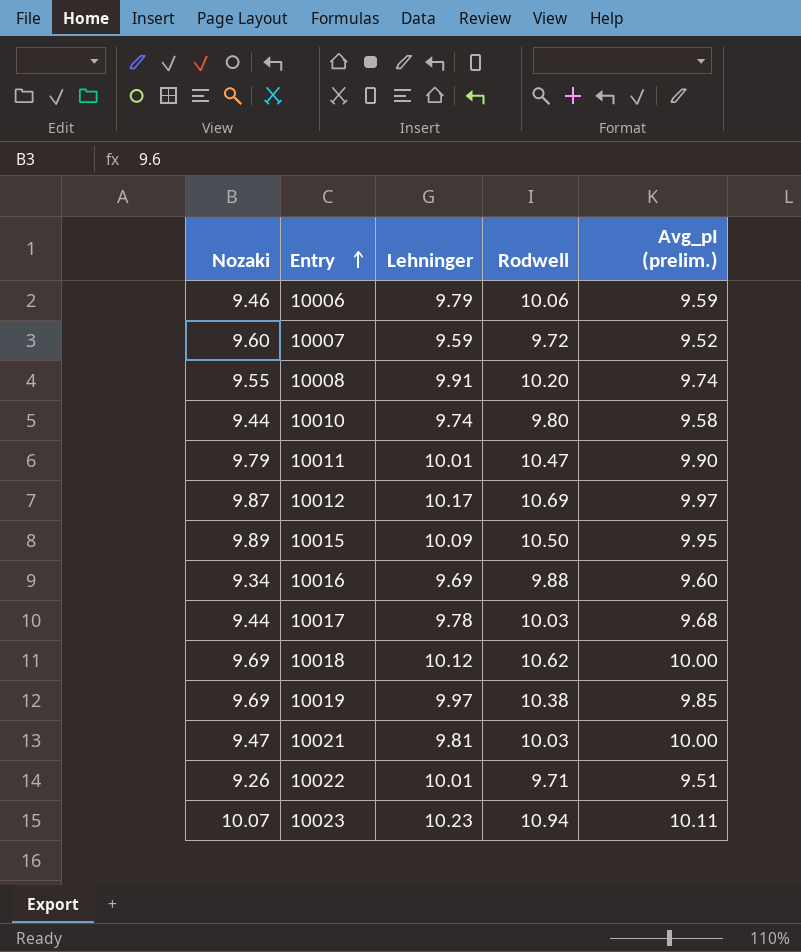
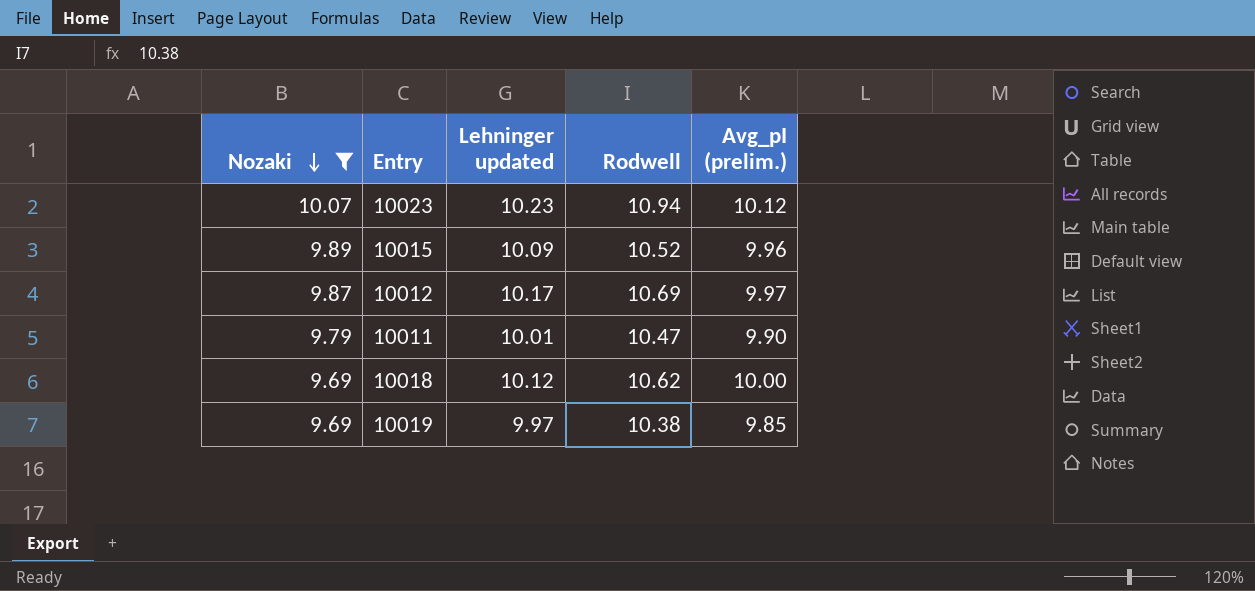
filter: none -> Nozaki >= 9.69
row order: Entry ascending -> Nozaki descending
column name: Lehninger -> Lehninger updated
10023 | Avg_pI (prelim.): 10.11 -> 10.12
10015 | Rodwell: 10.50 -> 10.52
10015 | Avg_pI (prelim.): 9.95 -> 9.96

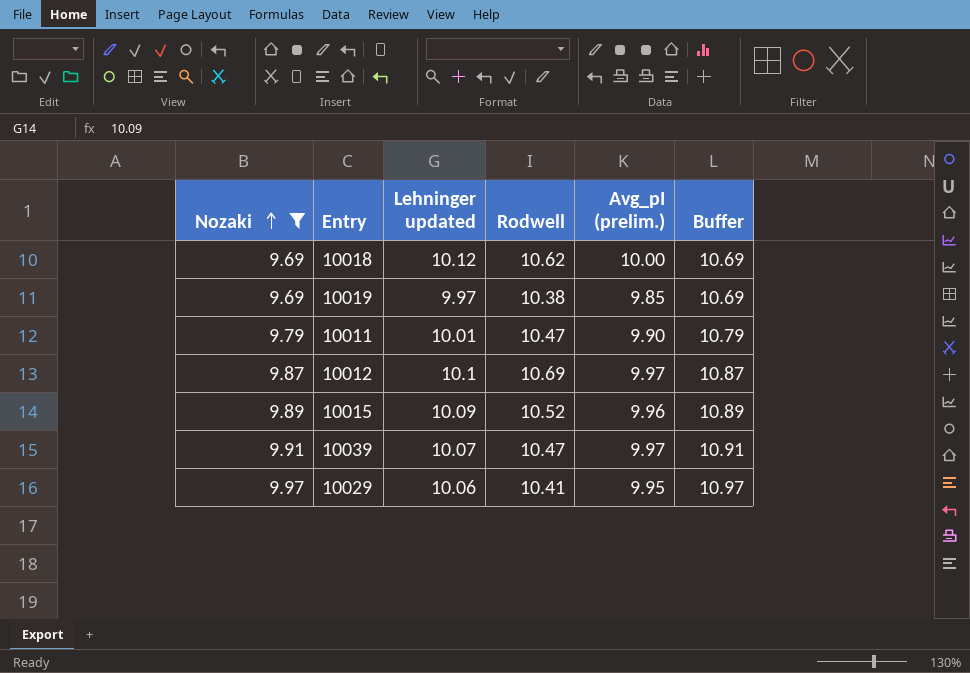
row order: Nozaki descending -> Nozaki ascending
column Buffer | formula: none -> [Nozaki] + 1
row 10023: 10.07 | 10.23 | 10.94 | 10.12 -> none
10012 | Lehninger updated: 10.17 -> 10.1
row 10039: none -> 9.91 | 10.07 | 10.47 | 9.97 | 10.91
row 10029: none -> 9.97 | 10.06 | 10.41 | 9.95 | 10.97

